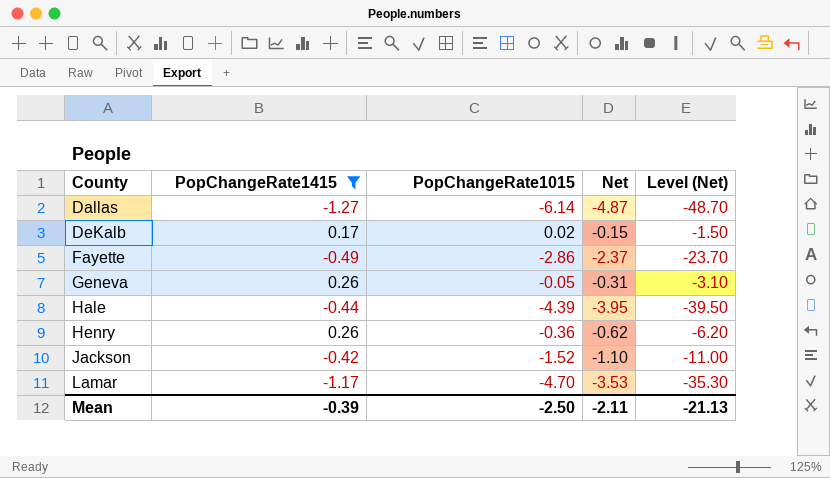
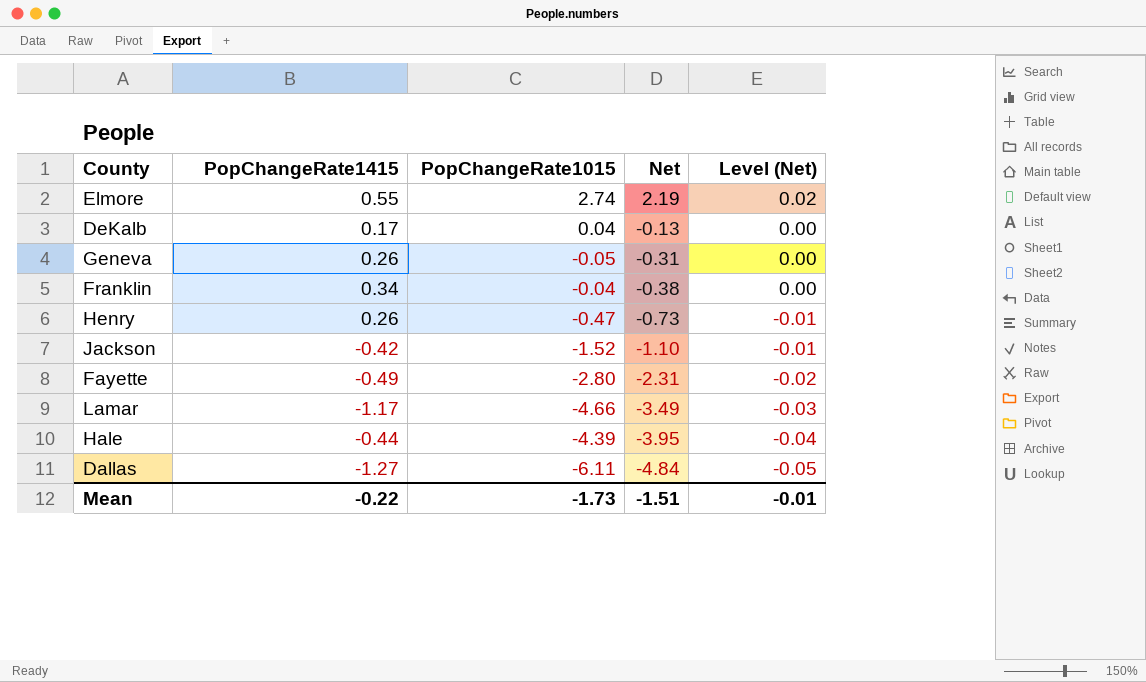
filter: PopChangeRate1415 <= 0.26 -> none
row order: County ascending -> Net descending
column Level (Net) | formula: [Net] * 10 -> [Net] * 0.01
DeKalb | PopChangeRate1015: 0.02 -> 0.04
DeKalb | Net: -0.15 -> -0.13
Henry | PopChangeRate1015: -0.36 -> -0.47
Henry | Net: -0.62 -> -0.73
Fayette | PopChangeRate1015: -2.86 -> -2.80
Fayette | Net: -2.37 -> -2.31
Lamar | PopChangeRate1015: -4.70 -> -4.66
Lamar | Net: -3.53 -> -3.49
Dallas | PopChangeRate1015: -6.14 -> -6.11
Dallas | Net: -4.87 -> -4.84
Mean | PopChangeRate1415: -0.39 -> -0.22
Mean | PopChangeRate1015: -2.50 -> -1.73
Mean | Net: -2.11 -> -1.51
Mean | Level (Net): -21.13 -> -0.01

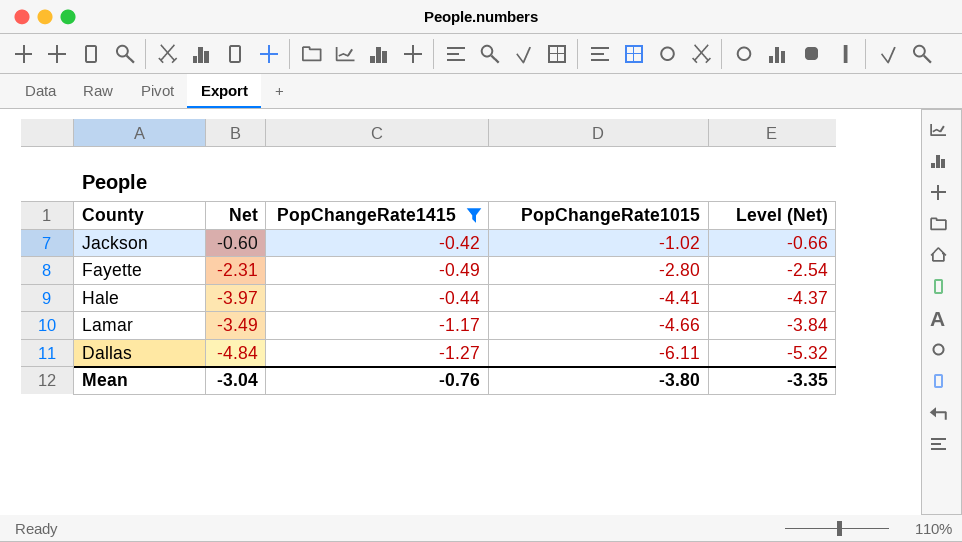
filter: none -> PopChangeRate1415 <= -0.42
row order: Net descending -> PopChangeRate1015 descending
column Net | position: 4 -> 2
column Level (Net) | formula: [Net] * 0.01 -> [Net] * 1.1
Jackson | Net: -1.10 -> -0.60
Jackson | PopChangeRate1015: -1.52 -> -1.02
Hale | Net: -3.95 -> -3.97
Hale | PopChangeRate1015: -4.39 -> -4.41
Mean | Net: -1.51 -> -3.04
Mean | PopChangeRate1415: -0.22 -> -0.76
Mean | PopChangeRate1015: -1.73 -> -3.80
Mean | Level (Net): -0.01 -> -3.35

